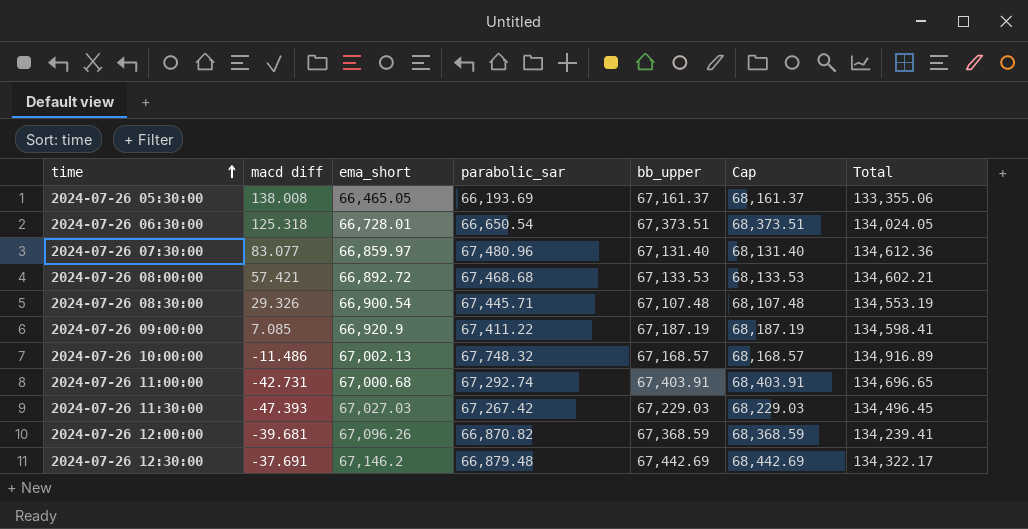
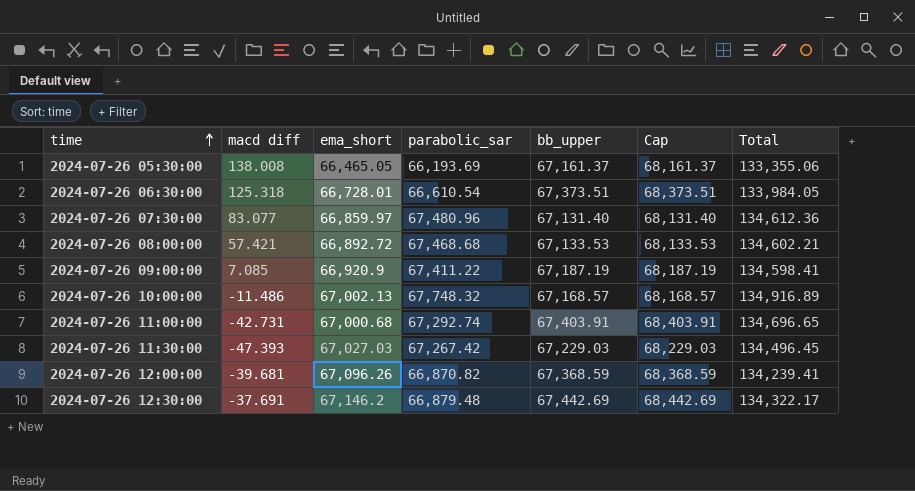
row 2024-07-26 08:30:00: 29.326 | 66,900.54 | 67,445.71 | 67,107.48 | 68,107.48 | 134,553.19 -> none
2024-07-26 06:30:00 | parabolic_sar: 66,650.54 -> 66,610.54
2024-07-26 06:30:00 | Total: 134,024.05 -> 133,984.05

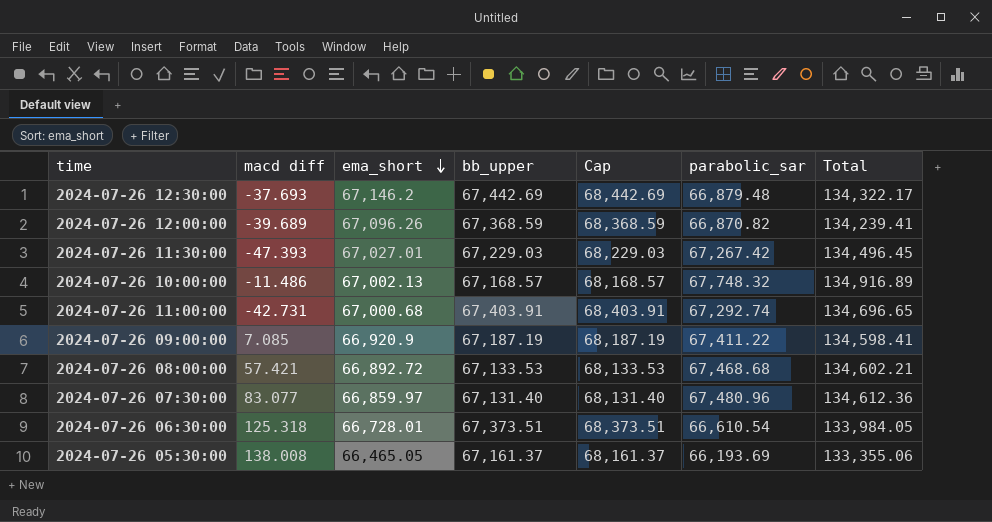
row order: time ascending -> ema_short descending
column parabolic_sar | position: 4 -> 6
2024-07-26 12:30:00 | macd diff: -37.691 -> -37.693
2024-07-26 12:00:00 | macd diff: -39.681 -> -39.689
2024-07-26 11:30:00 | ema_short: 67,027.03 -> 67,027.01

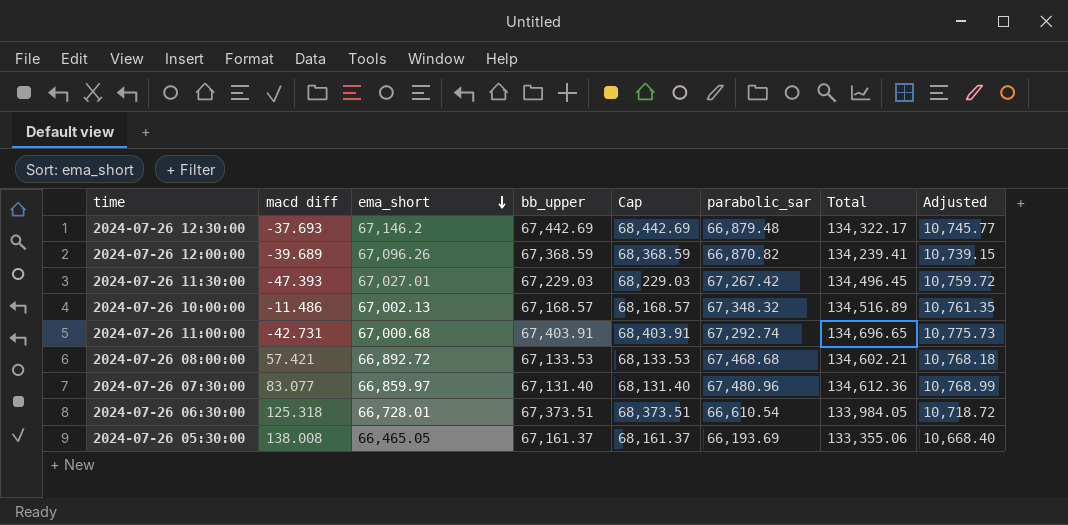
column Adjusted | formula: none -> [Total] * 0.08
row 2024-07-26 09:00:00: 7.085 | 66,920.9 | 67,187.19 | 68,187.19 | 67,411.22 | 134,598.41 -> none
2024-07-26 10:00:00 | parabolic_sar: 67,748.32 -> 67,348.32
2024-07-26 10:00:00 | Total: 134,916.89 -> 134,516.89

